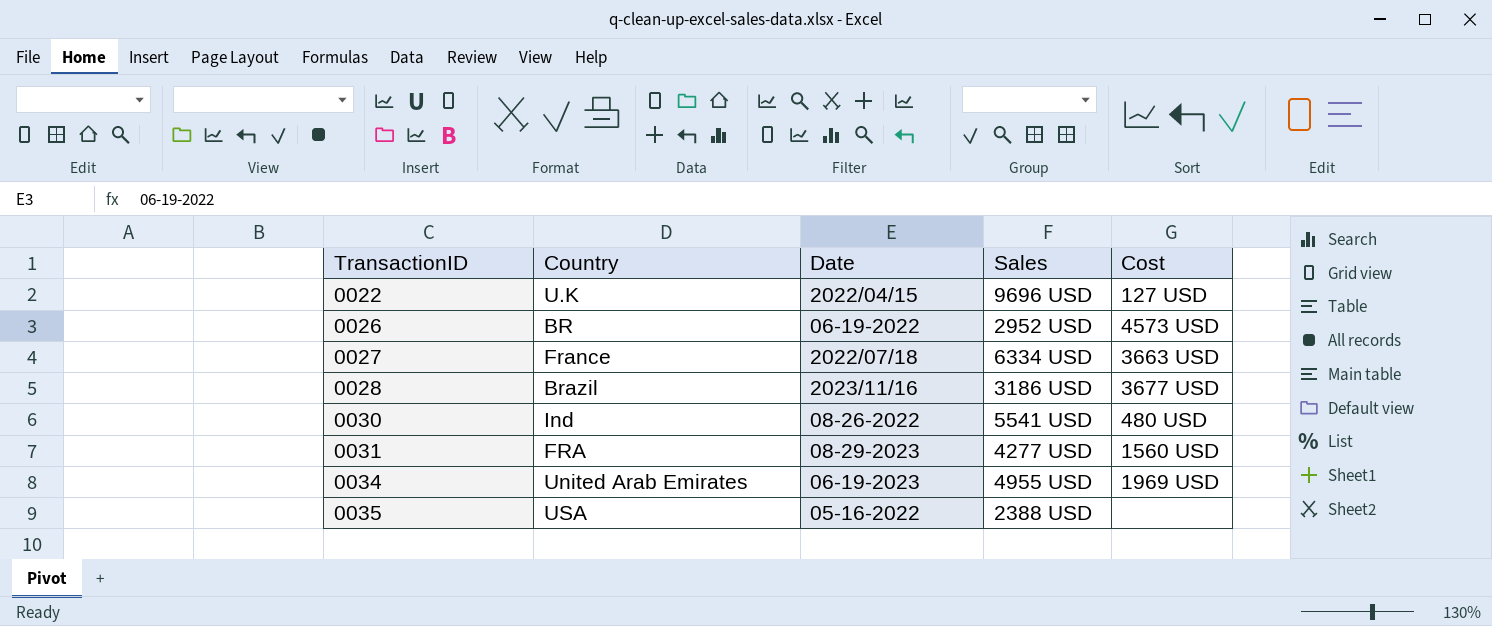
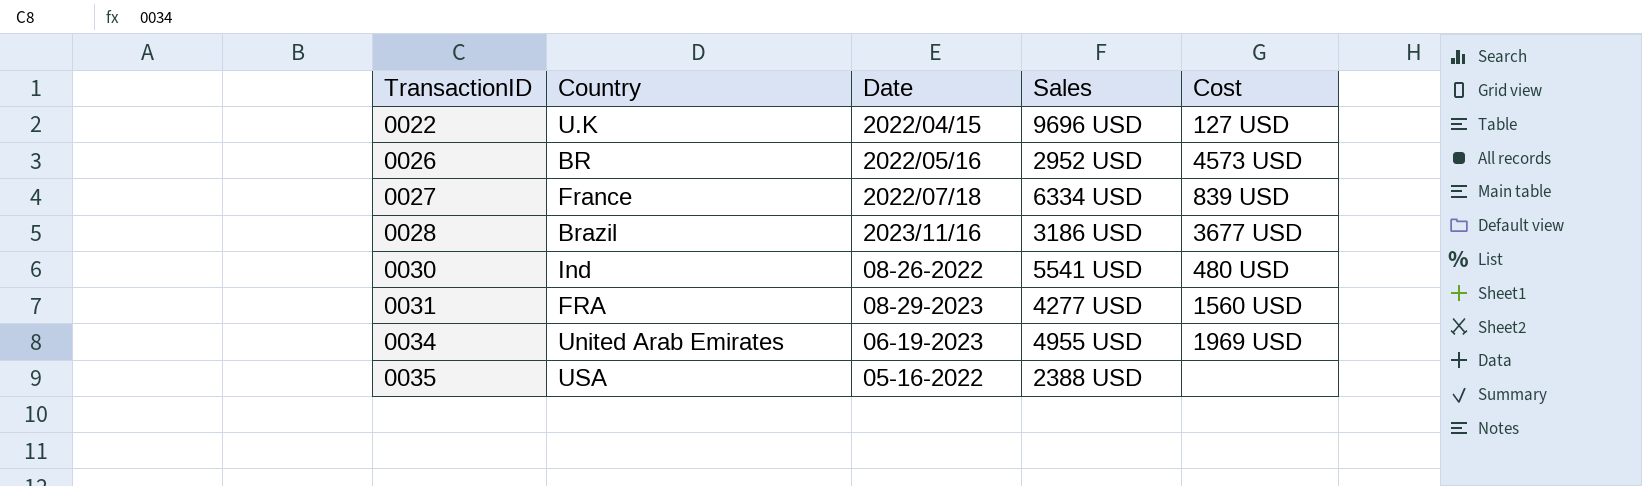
0026 | Date: 06-19-2022 -> 2022/05/16
0027 | Cost: 3663 USD -> 839 USD

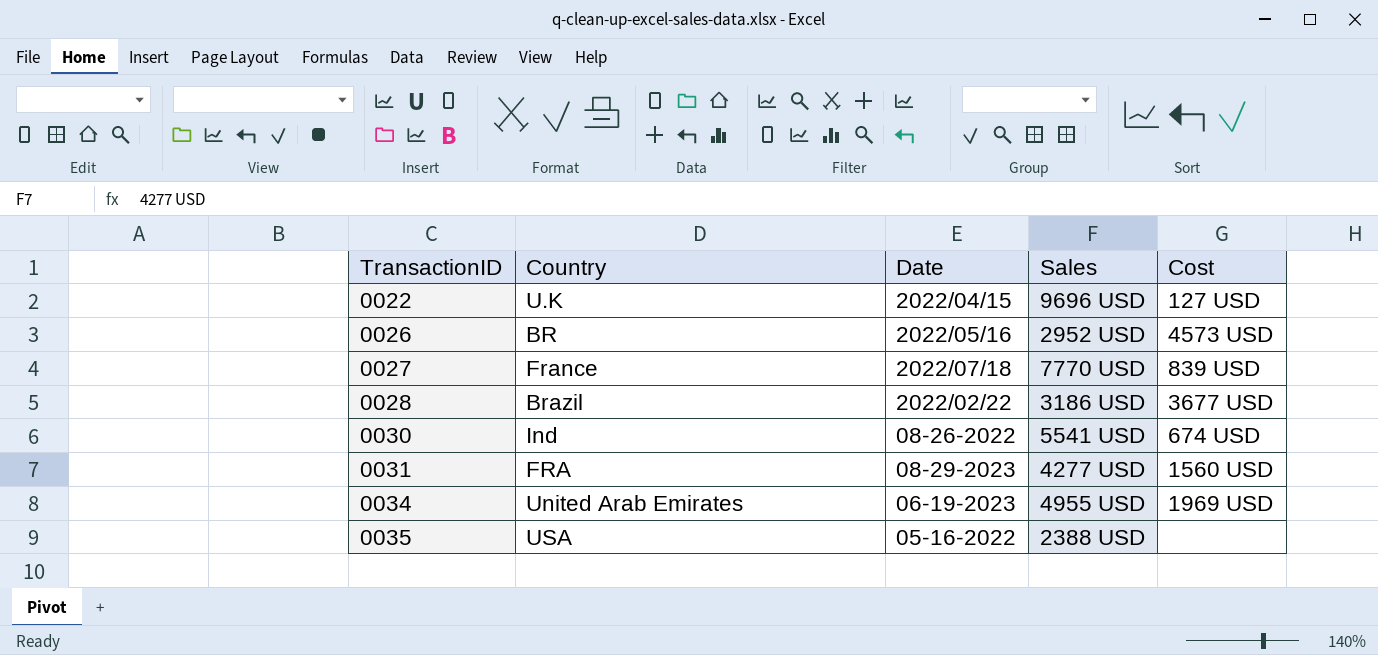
0027 | Sales: 6334 USD -> 7770 USD
0028 | Date: 2023/11/16 -> 2022/02/22
0030 | Cost: 480 USD -> 674 USD

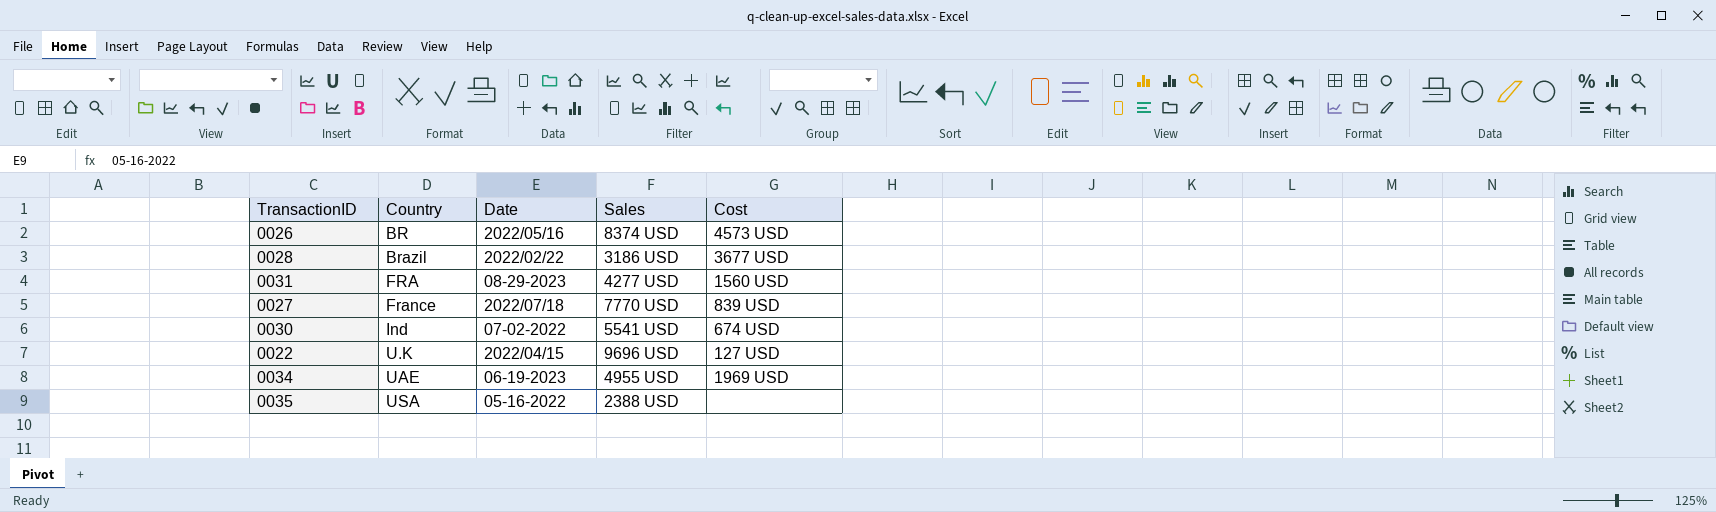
row order: TransactionID ascending -> Country ascending
0026 | Sales: 2952 USD -> 8374 USD
0030 | Date: 08-26-2022 -> 07-02-2022
0034 | Country: United Arab Emirates -> UAE

